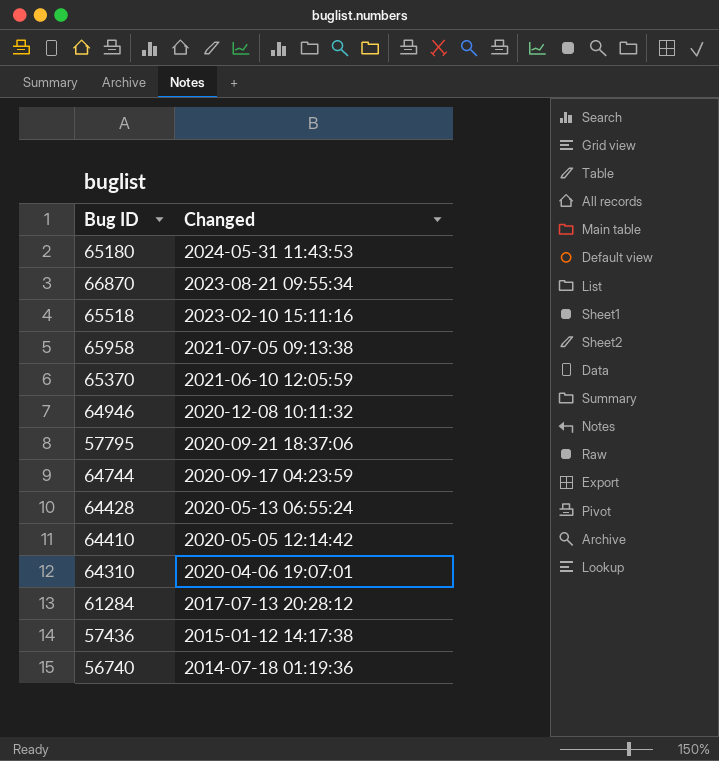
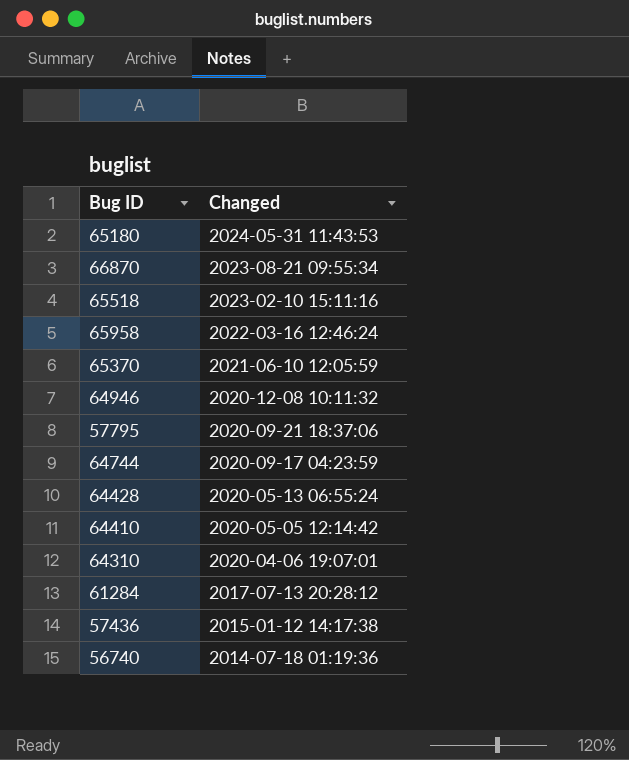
65958 | Changed: 2021-07-05 09:13:38 -> 2022-03-16 12:46:24

